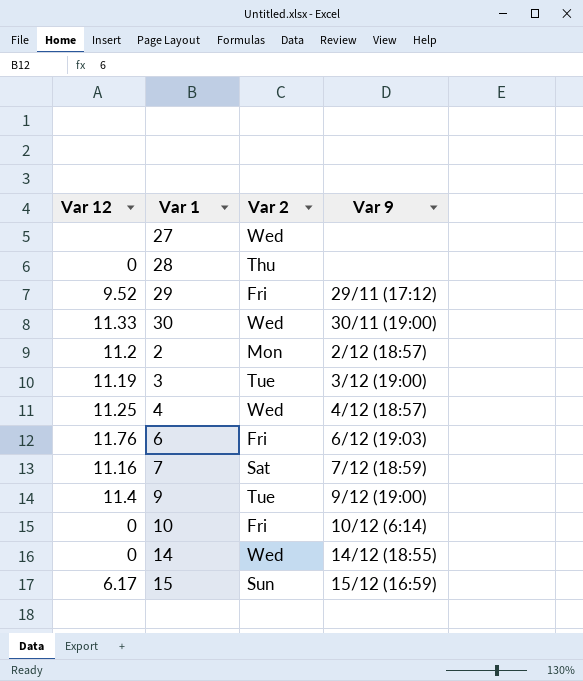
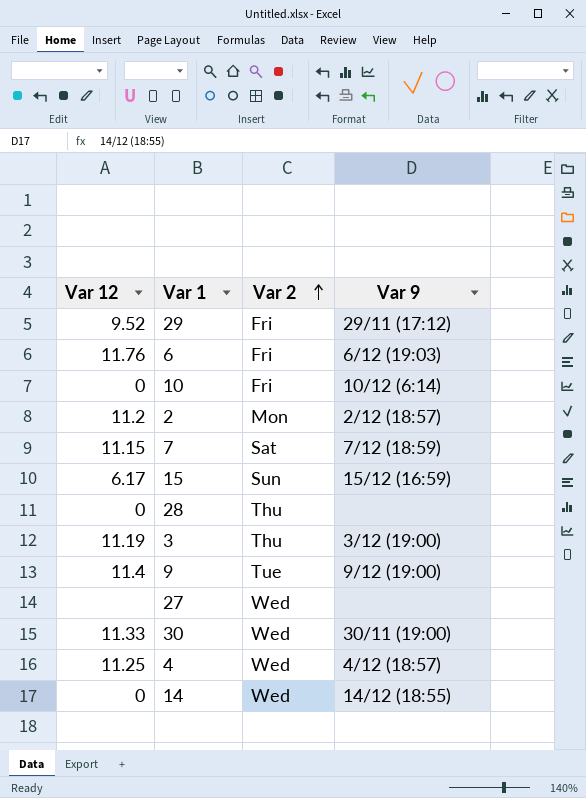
row order: none -> Var 2 ascending
7 | Var 12: 11.16 -> 11.15
3 | Var 2: Tue -> Thu

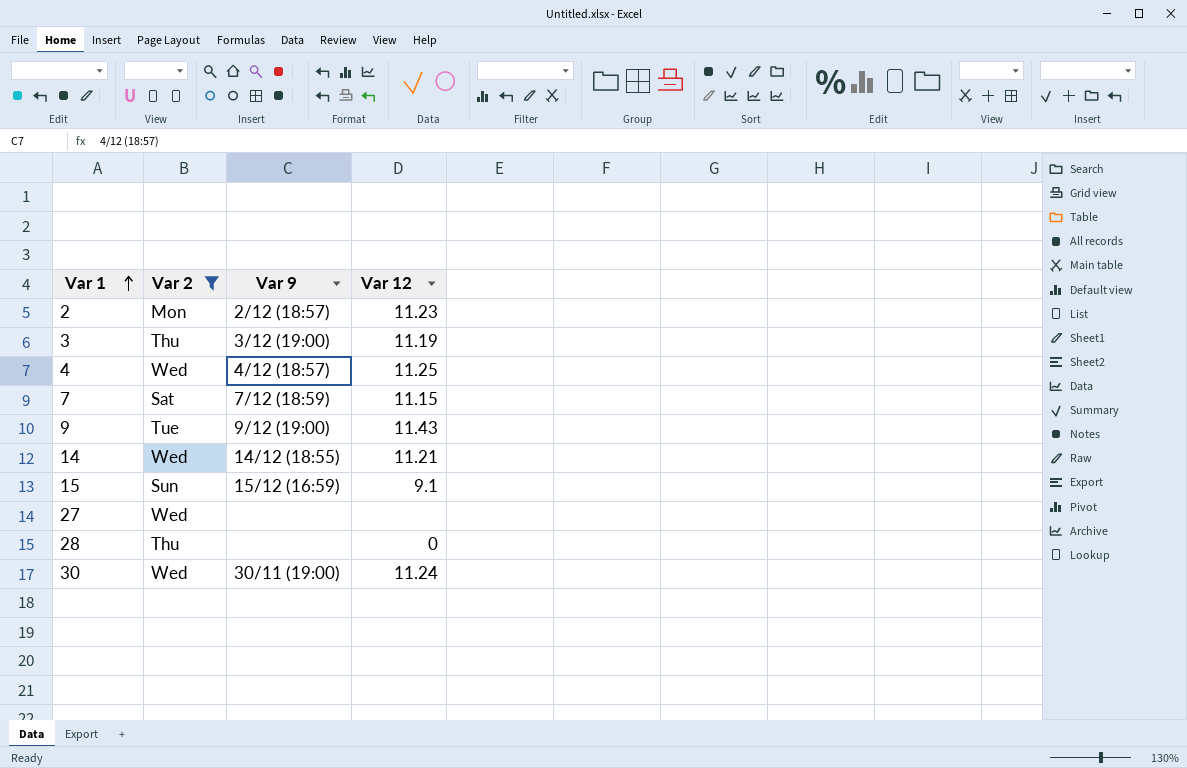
filter: none -> Var 2 != Fri
row order: Var 2 ascending -> Var 1 ascending
column Var 12 | position: 1 -> 4
2 | Var 12: 11.2 -> 11.23
9 | Var 12: 11.4 -> 11.43
14 | Var 12: 0 -> 11.21
15 | Var 12: 6.17 -> 9.1
30 | Var 12: 11.33 -> 11.24

